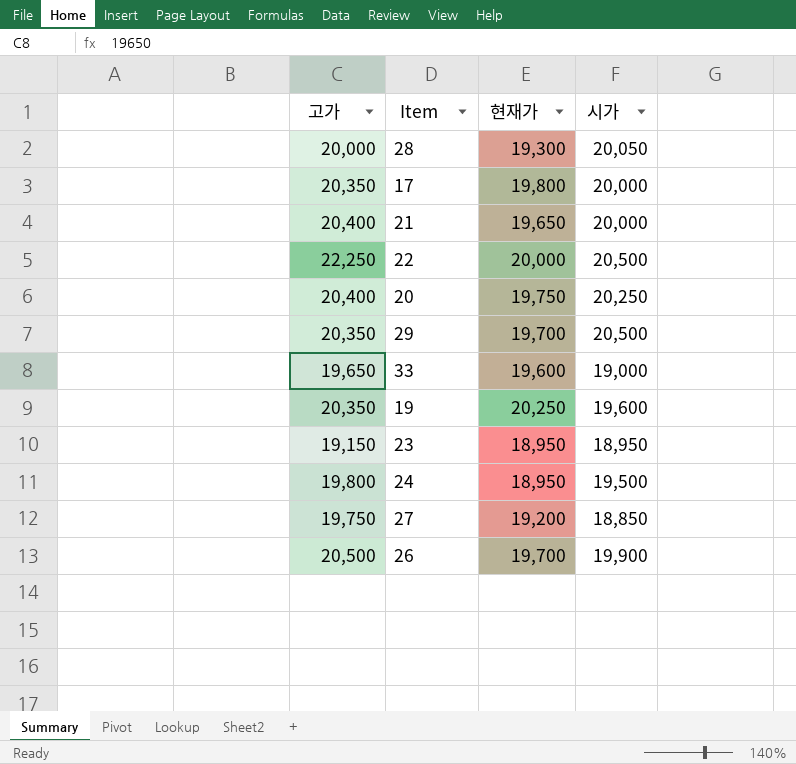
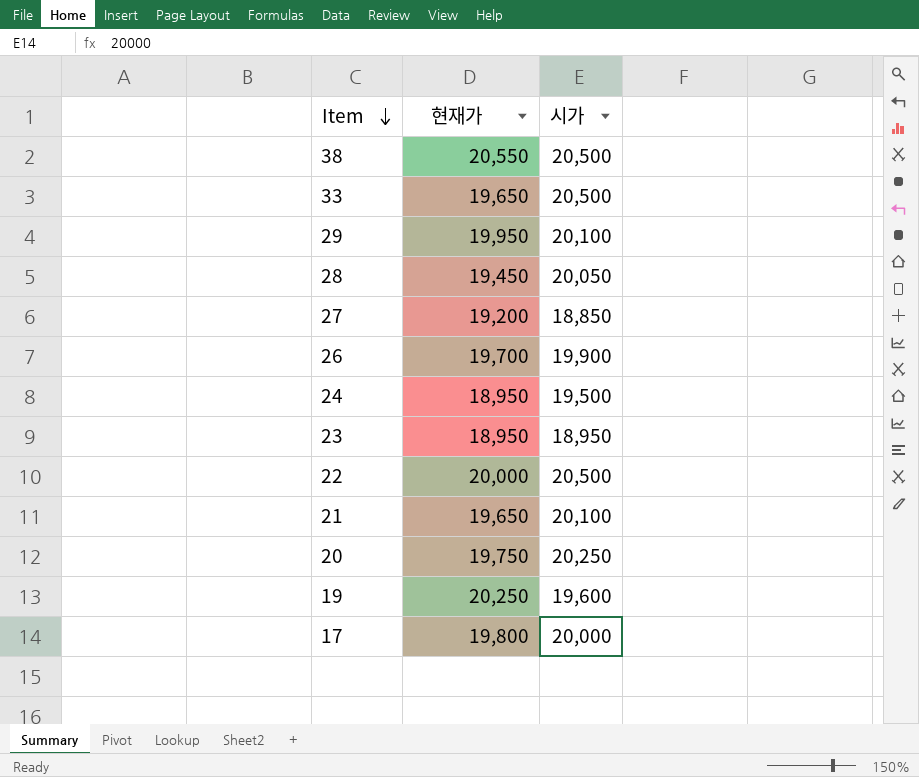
row order: none -> Item descending
column 고가 | position: 1 -> none
row 38: none -> 20,550 | 20,500
33 | 현재가: 19,600 -> 19,650
33 | 시가: 19,000 -> 20,500
29 | 현재가: 19,700 -> 19,950
29 | 시가: 20,500 -> 20,100
28 | 현재가: 19,300 -> 19,450
21 | 시가: 20,000 -> 20,100

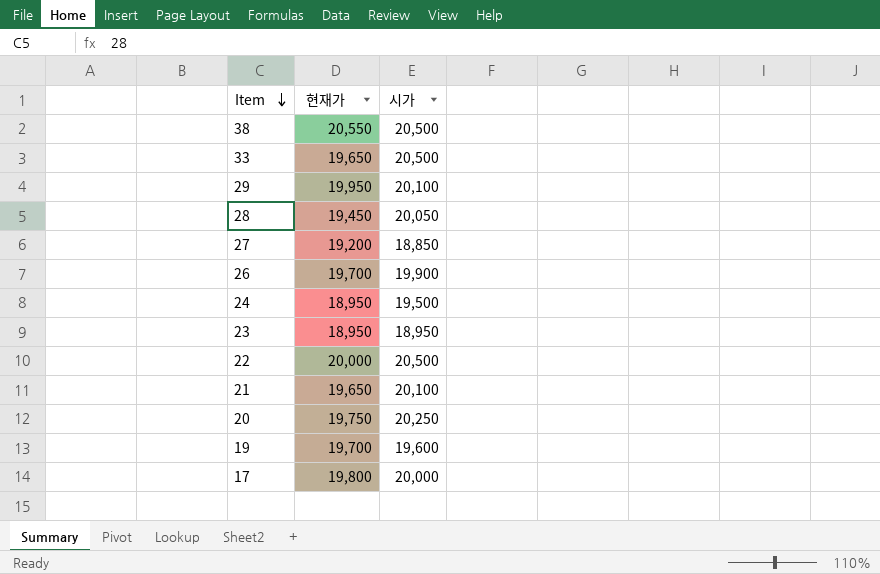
19 | 현재가: 20,250 -> 19,700

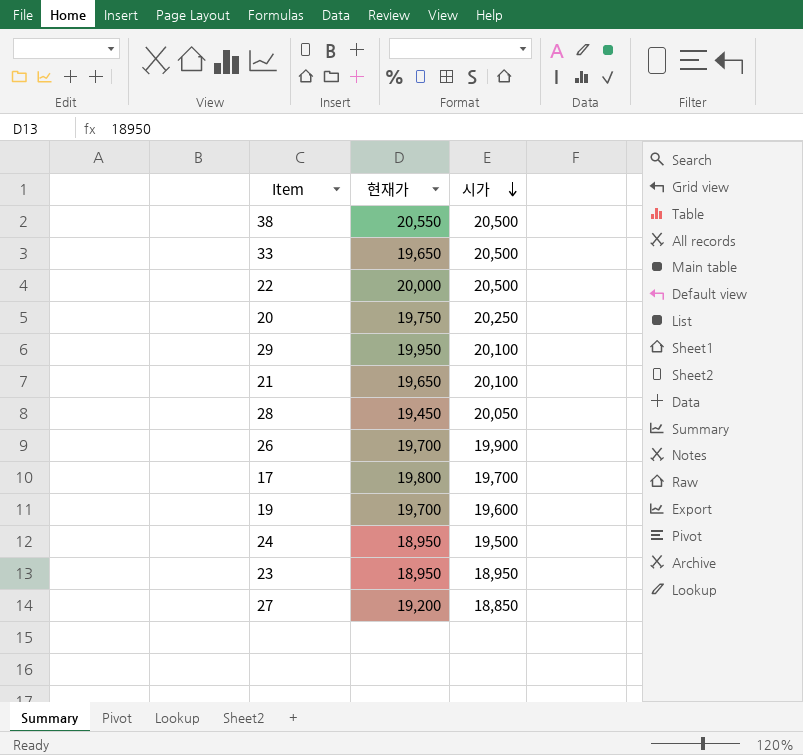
row order: Item descending -> 시가 descending
17 | 시가: 20,000 -> 19,700

